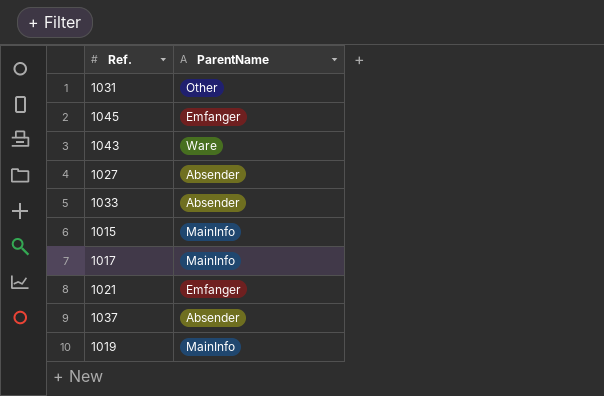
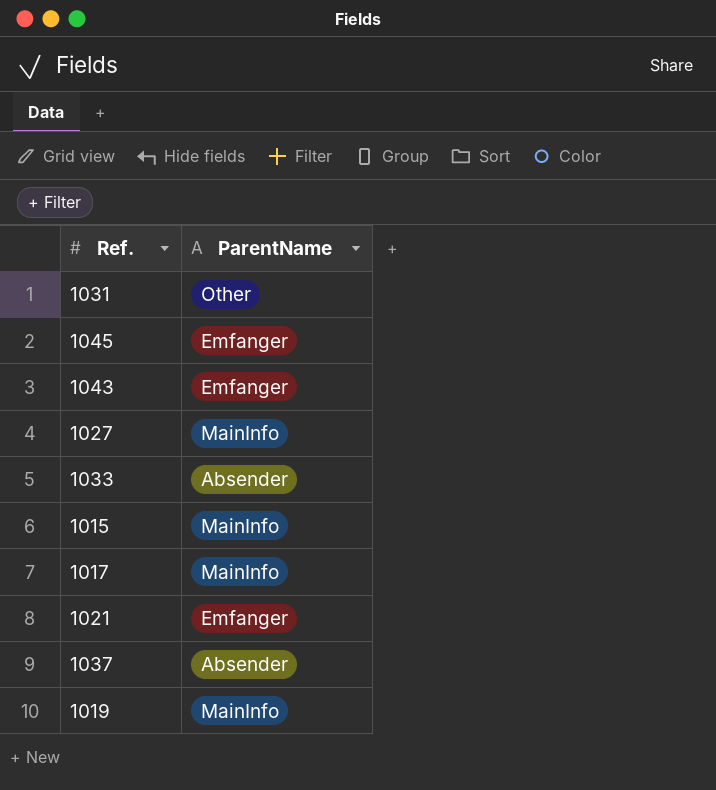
1043 | ParentName: Ware -> Emfanger
1027 | ParentName: Absender -> MainInfo

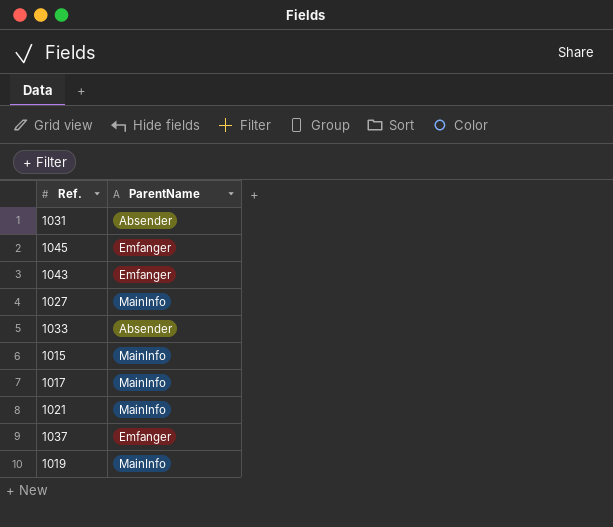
1031 | ParentName: Other -> Absender
1021 | ParentName: Emfanger -> MainInfo
1037 | ParentName: Absender -> Emfanger

